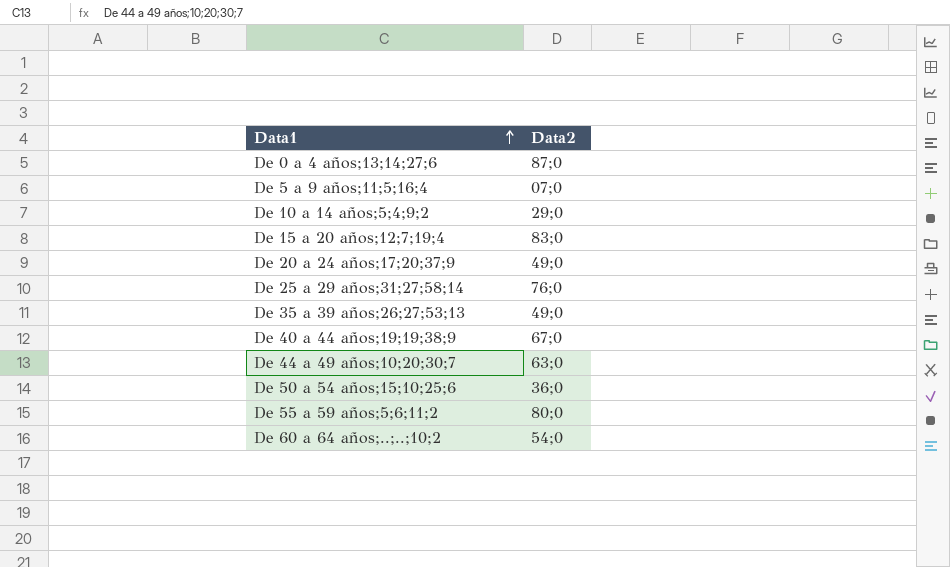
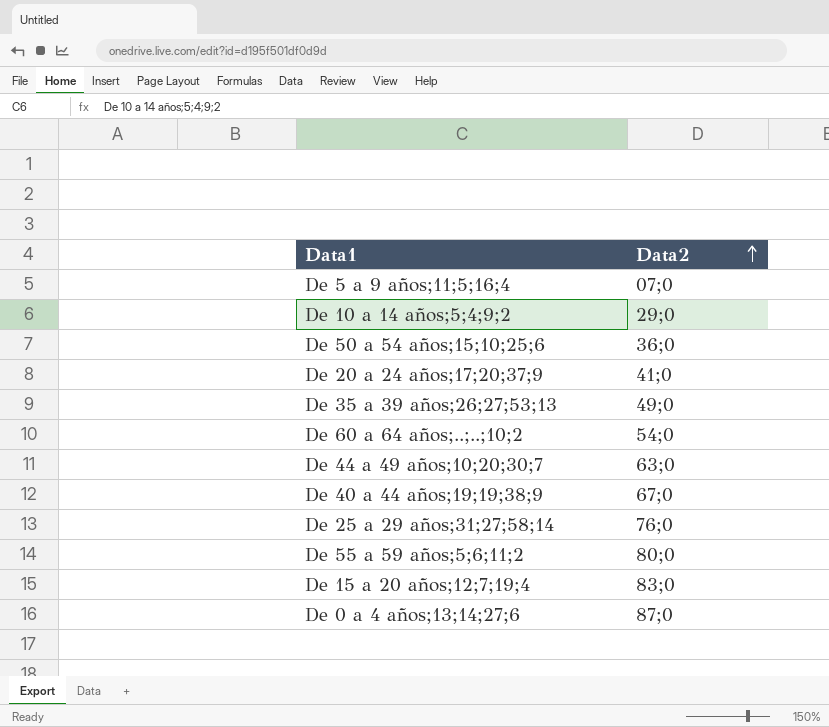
row order: Data1 ascending -> Data2 ascending
De 20 a 24 años;17;20;37;9 | Data2: 49;0 -> 41;0

